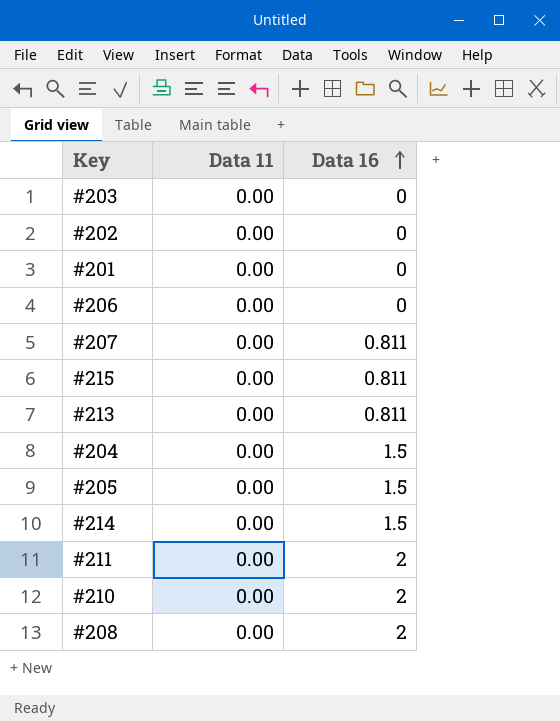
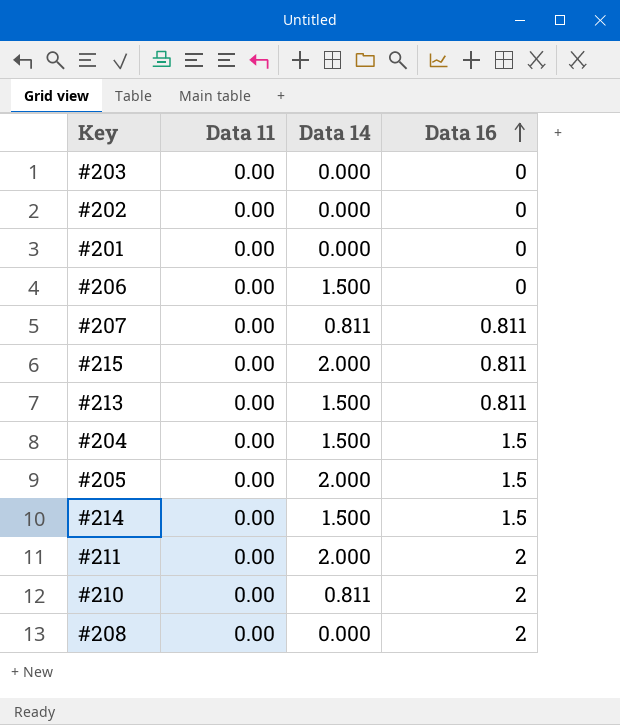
column Data 14 | position: none -> 3

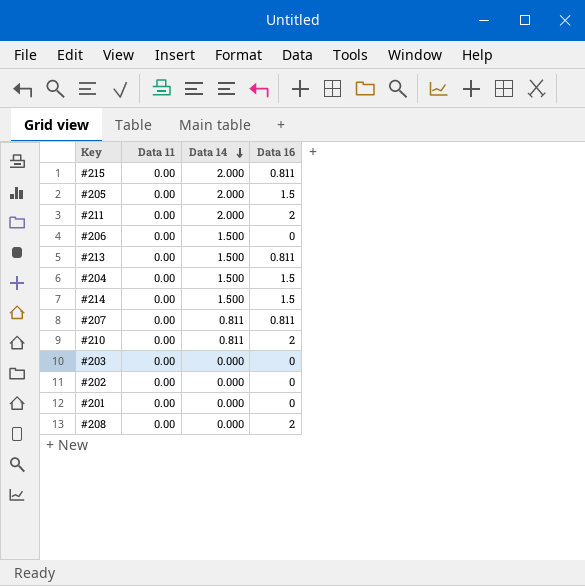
row order: Data 16 ascending -> Data 14 descending

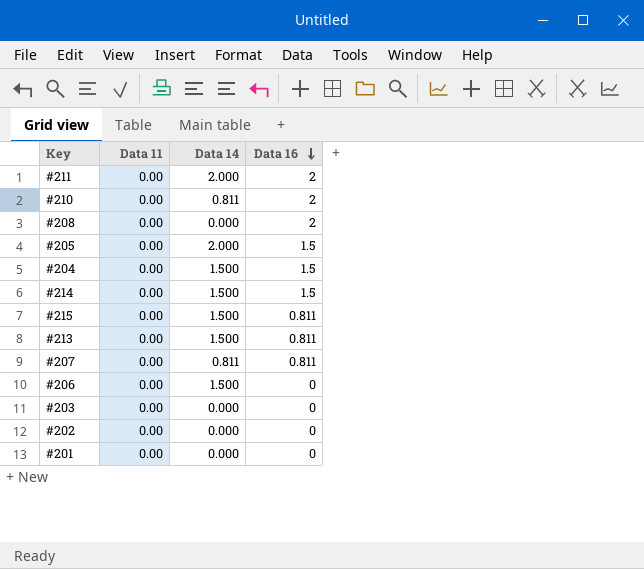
row order: Data 14 descending -> Data 16 descending
#215 | Data 14: 2.000 -> 1.500

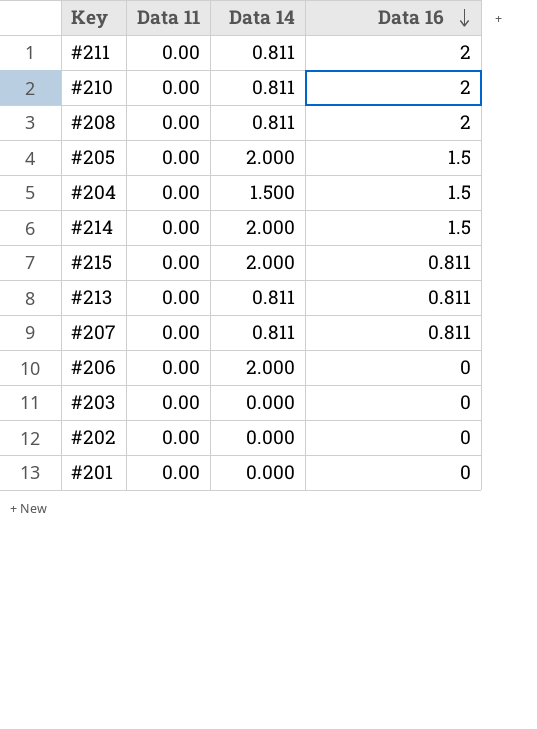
#211 | Data 14: 2.000 -> 0.811
#208 | Data 14: 0.000 -> 0.811
#214 | Data 14: 1.500 -> 2.000
#215 | Data 14: 1.500 -> 2.000
#213 | Data 14: 1.500 -> 0.811
#206 | Data 14: 1.500 -> 2.000

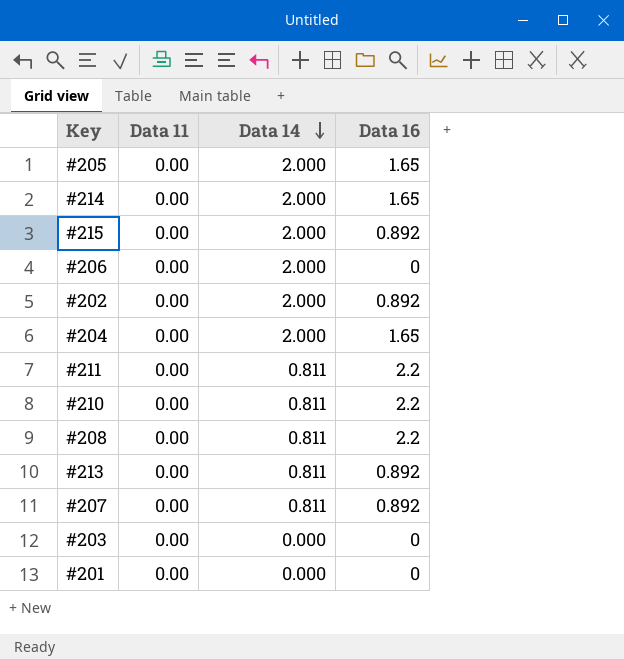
row order: Data 16 descending -> Data 14 descending
#205 | Data 16: 1.5 -> 1.65
#214 | Data 16: 1.5 -> 1.65
#215 | Data 16: 0.811 -> 0.892
#202 | Data 14: 0.000 -> 2.000
#202 | Data 16: 0 -> 0.892
#204 | Data 14: 1.500 -> 2.000
#204 | Data 16: 1.5 -> 1.65
#211 | Data 16: 2 -> 2.2
#210 | Data 16: 2 -> 2.2
#208 | Data 16: 2 -> 2.2
#213 | Data 16: 0.811 -> 0.892
#207 | Data 16: 0.811 -> 0.892

